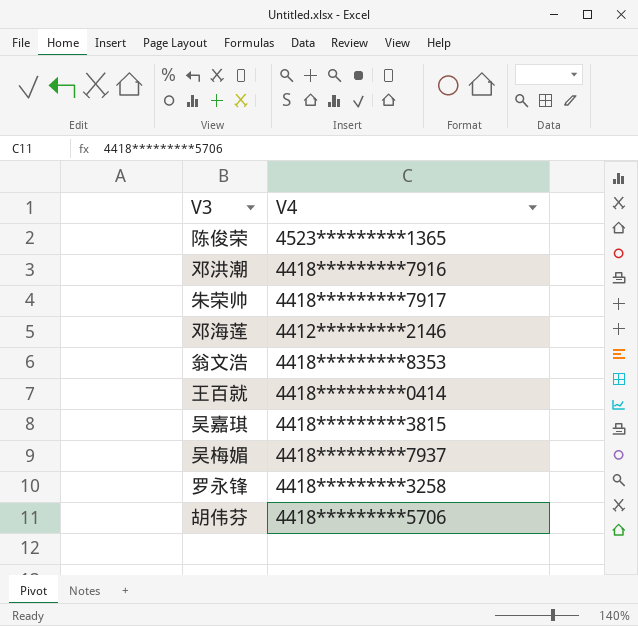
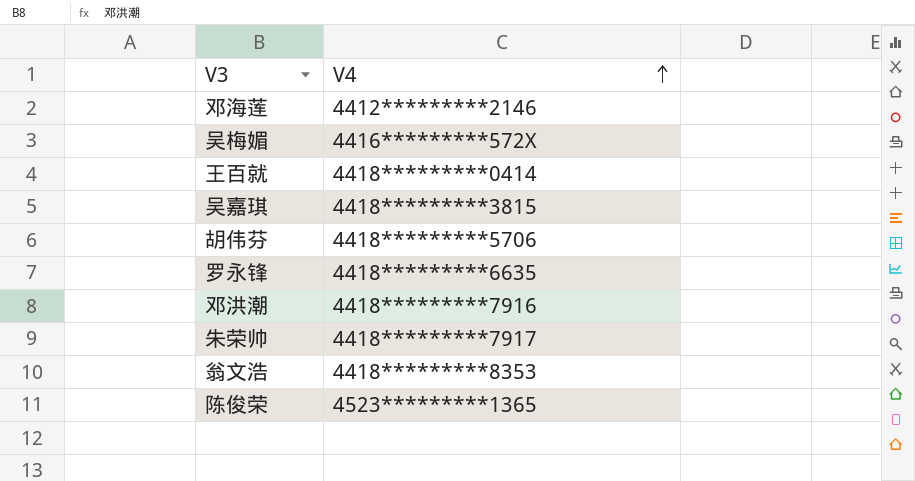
row order: none -> V4 ascending
吴梅媚 | V4: 4418*********7937 -> 4416*********572X
罗永锋 | V4: 4418*********3258 -> 4418*********6635

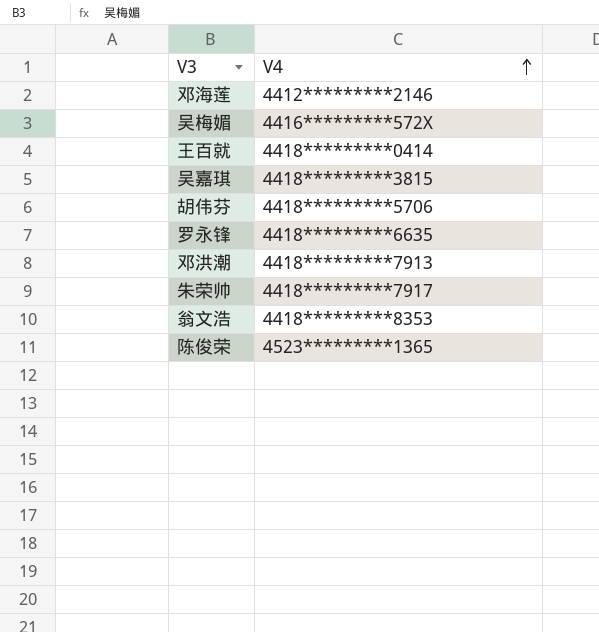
邓洪潮 | V4: 4418*********7916 -> 4418*********7913

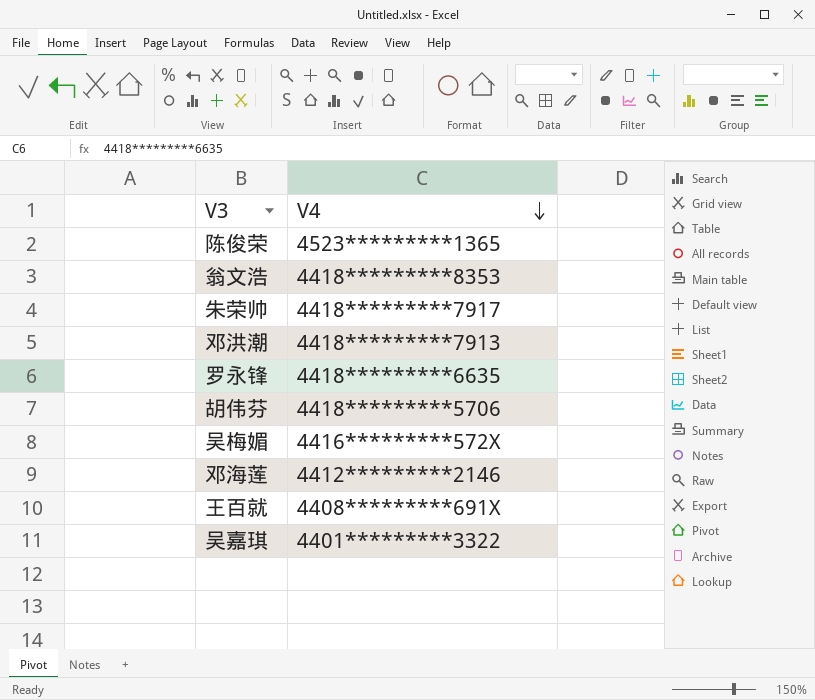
row order: V4 ascending -> V4 descending
王百就 | V4: 4418*********0414 -> 4408*********691X
吴嘉琪 | V4: 4418*********3815 -> 4401*********3322

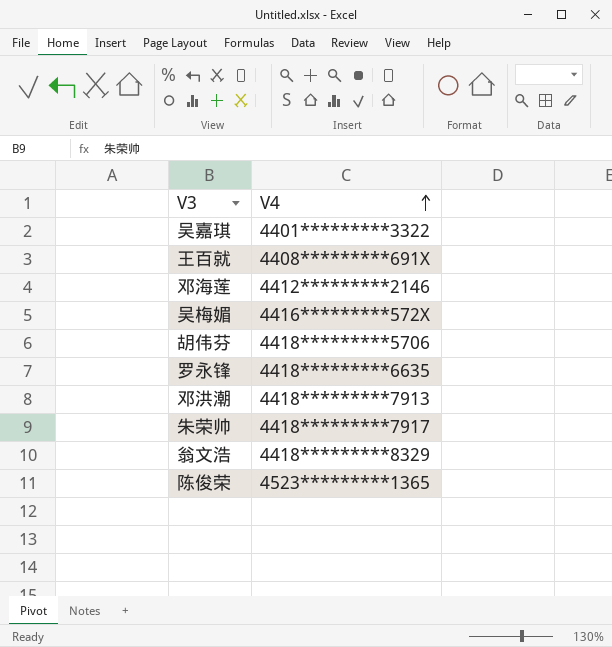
row order: V4 descending -> V4 ascending
翁文浩 | V4: 4418*********8353 -> 4418*********8329

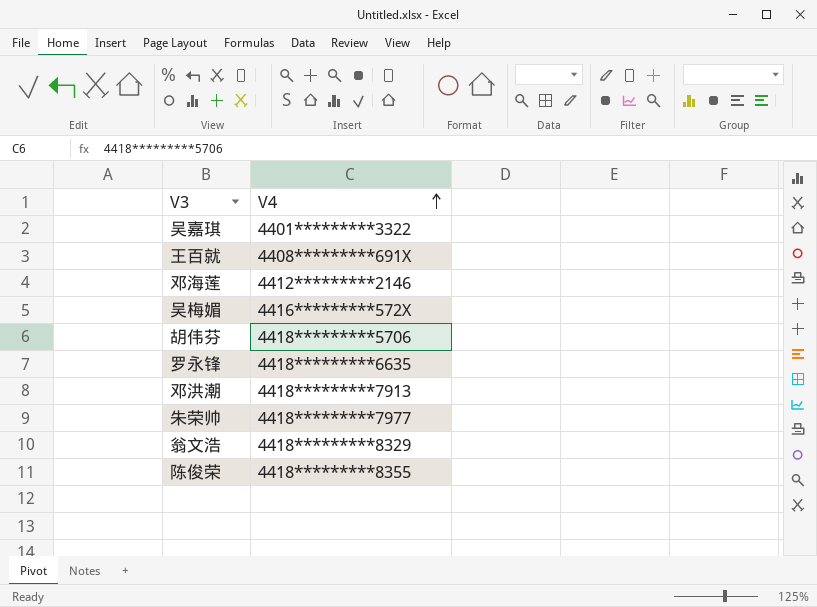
朱荣帅 | V4: 4418*********7917 -> 4418*********7977
陈俊荣 | V4: 4523*********1365 -> 4418*********8355

